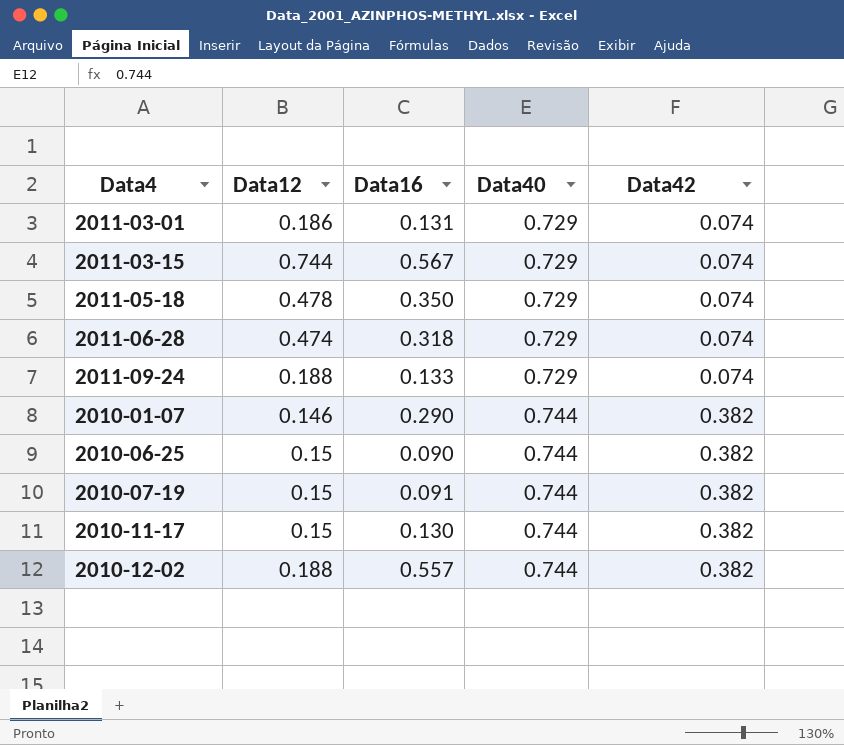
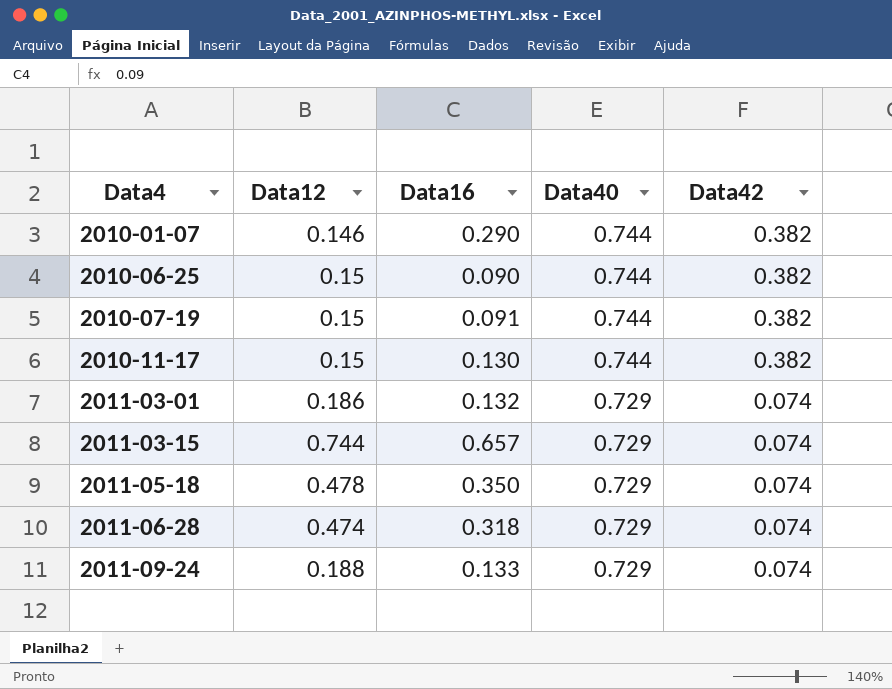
row order: Data40 ascending -> Data4 ascending
row 2010-12-02: 0.188 | 0.557 | 0.744 | 0.382 -> none
2011-03-01 | Data16: 0.131 -> 0.132
2011-03-15 | Data16: 0.567 -> 0.657

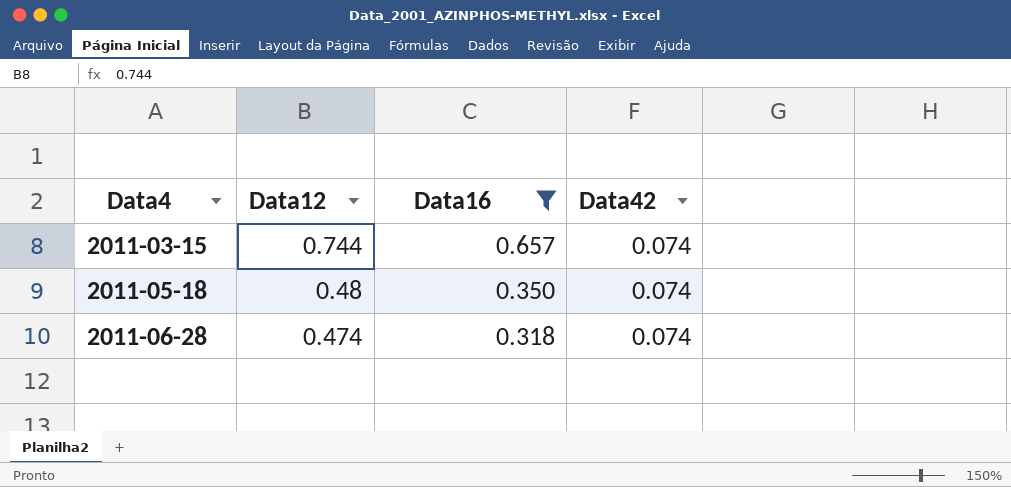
filter: none -> Data16 >= 0.318
column Data40 | position: 4 -> none
2011-05-18 | Data12: 0.478 -> 0.48

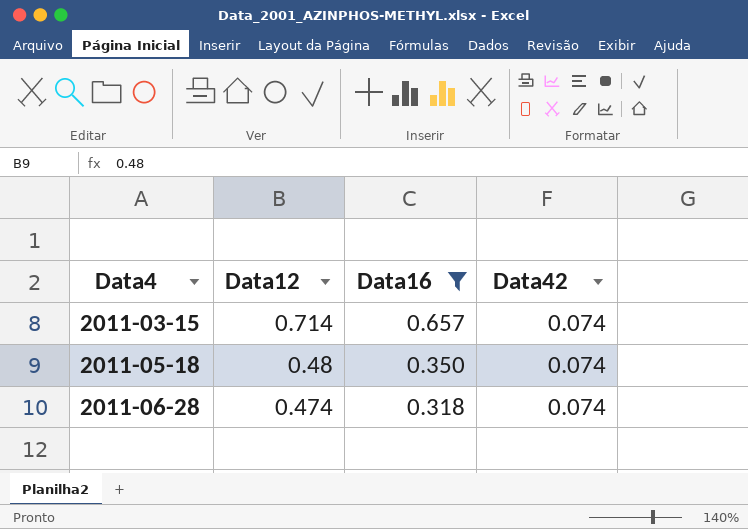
2011-03-15 | Data12: 0.744 -> 0.714

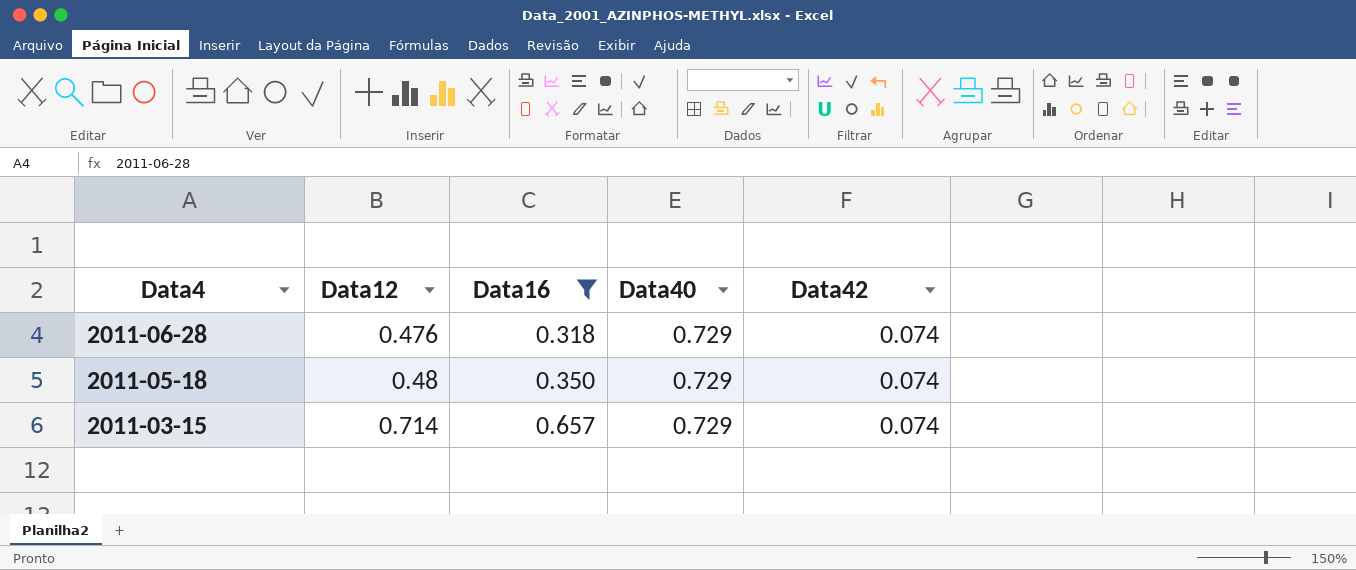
row order: Data4 ascending -> Data4 descending
column Data40 | position: none -> 4
2011-06-28 | Data12: 0.474 -> 0.476

